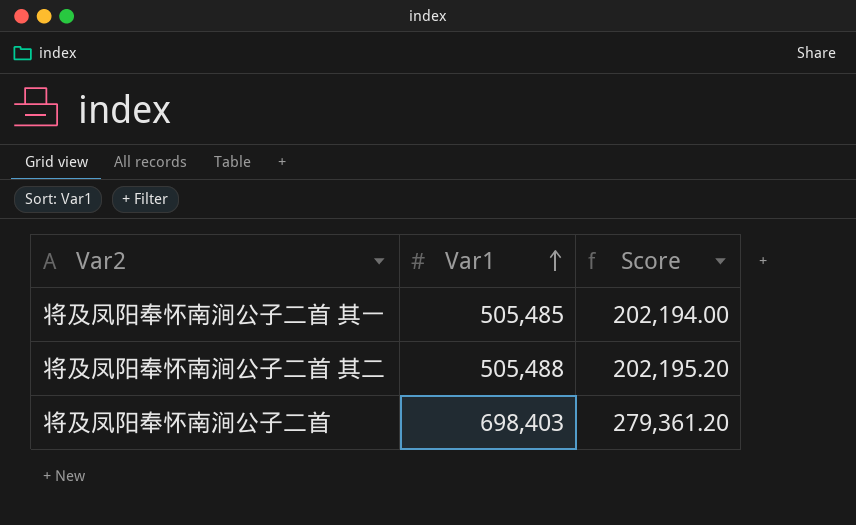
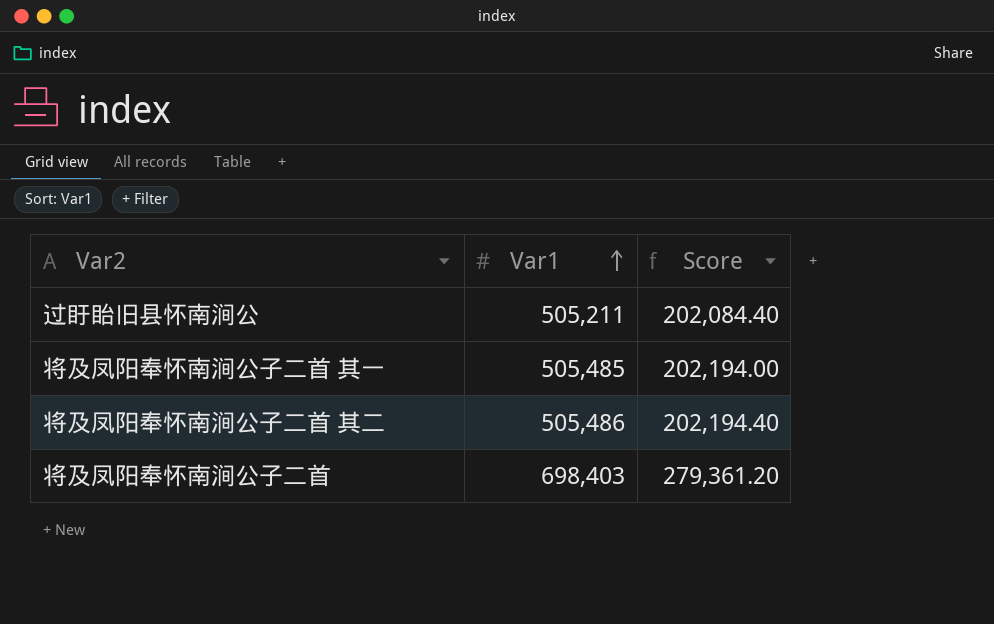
row 过盱眙旧县怀南涧公: none -> 505,211 | 202,084.40
将及凤阳奉怀南涧公子二首 其二 | Var1: 505,488 -> 505,486
将及凤阳奉怀南涧公子二首 其二 | Score: 202,195.20 -> 202,194.40

